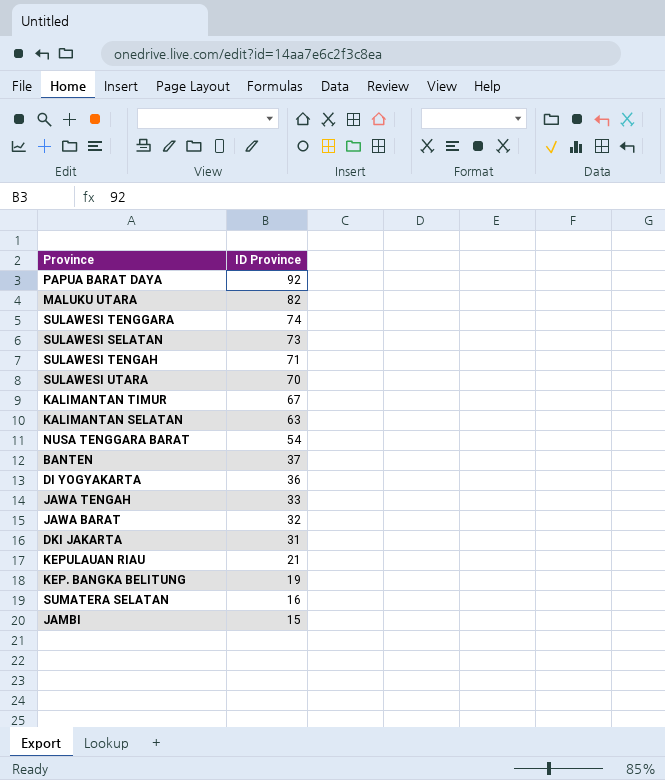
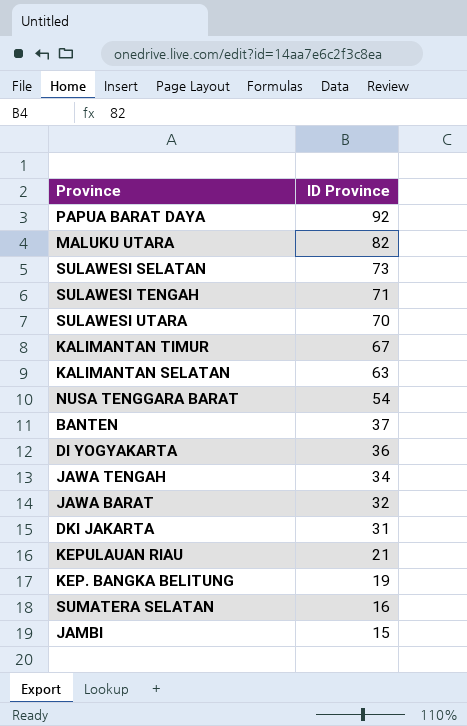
row SULAWESI TENGGARA: 74 -> none
JAWA TENGAH | ID Province: 33 -> 34

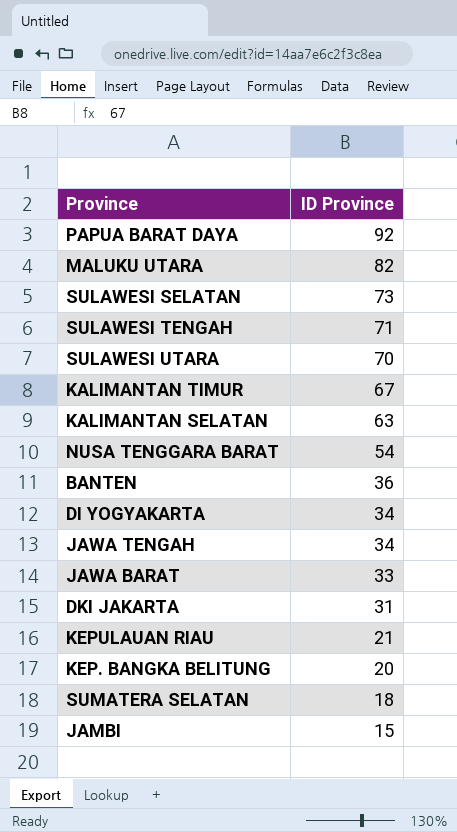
BANTEN | ID Province: 37 -> 36
DI YOGYAKARTA | ID Province: 36 -> 34
JAWA BARAT | ID Province: 32 -> 33
KEP. BANGKA BELITUNG | ID Province: 19 -> 20
SUMATERA SELATAN | ID Province: 16 -> 18

